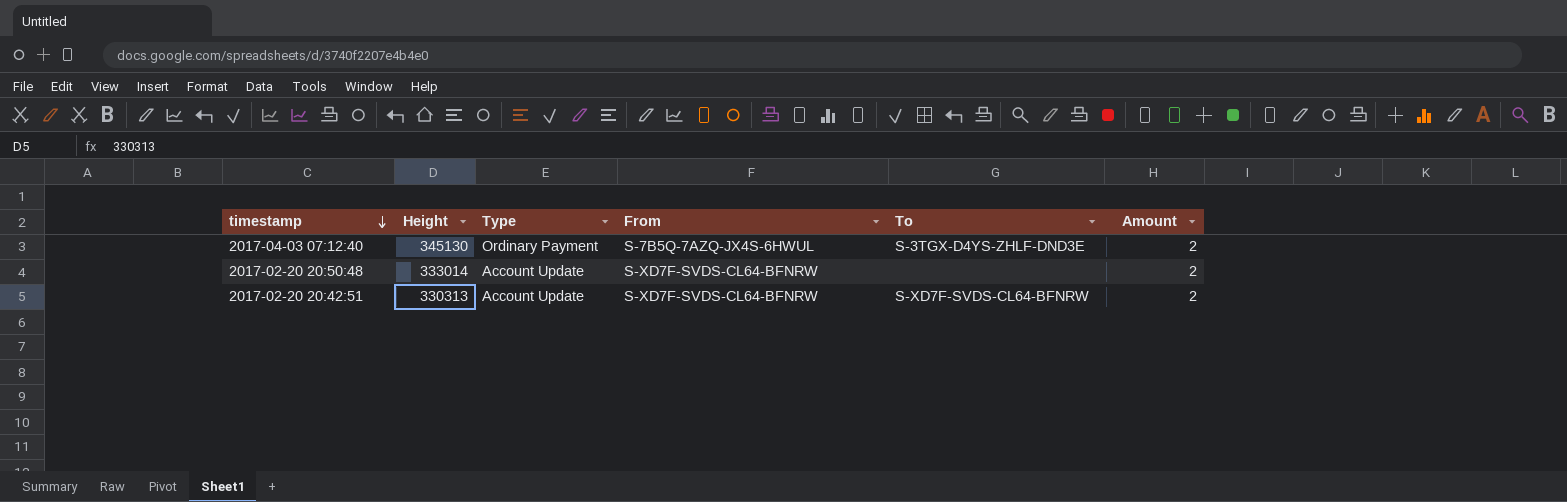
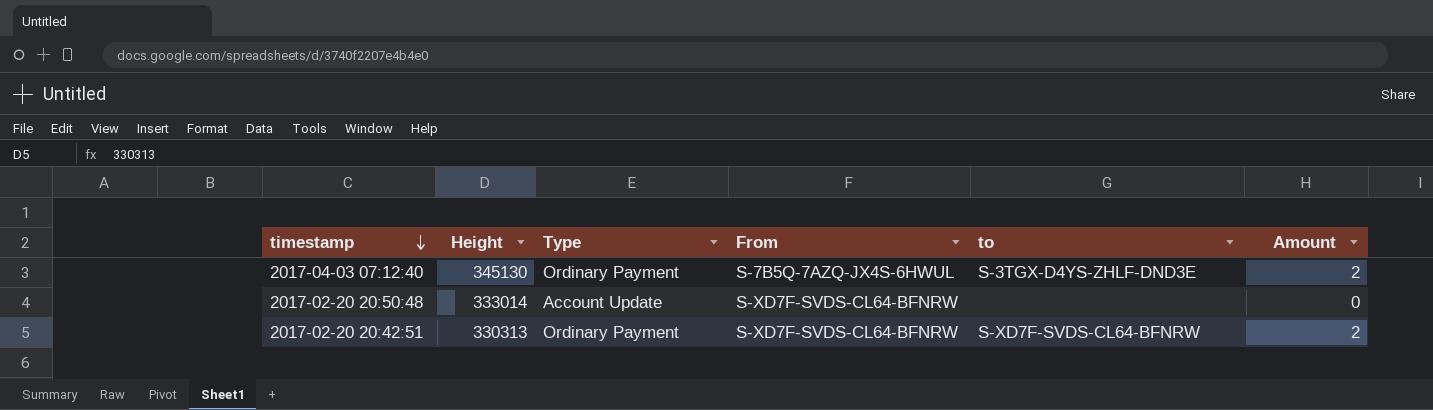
column name: To -> to
2017-02-20 20:50:48 | Amount: 2 -> 0
2017-02-20 20:42:51 | Type: Account Update -> Ordinary Payment

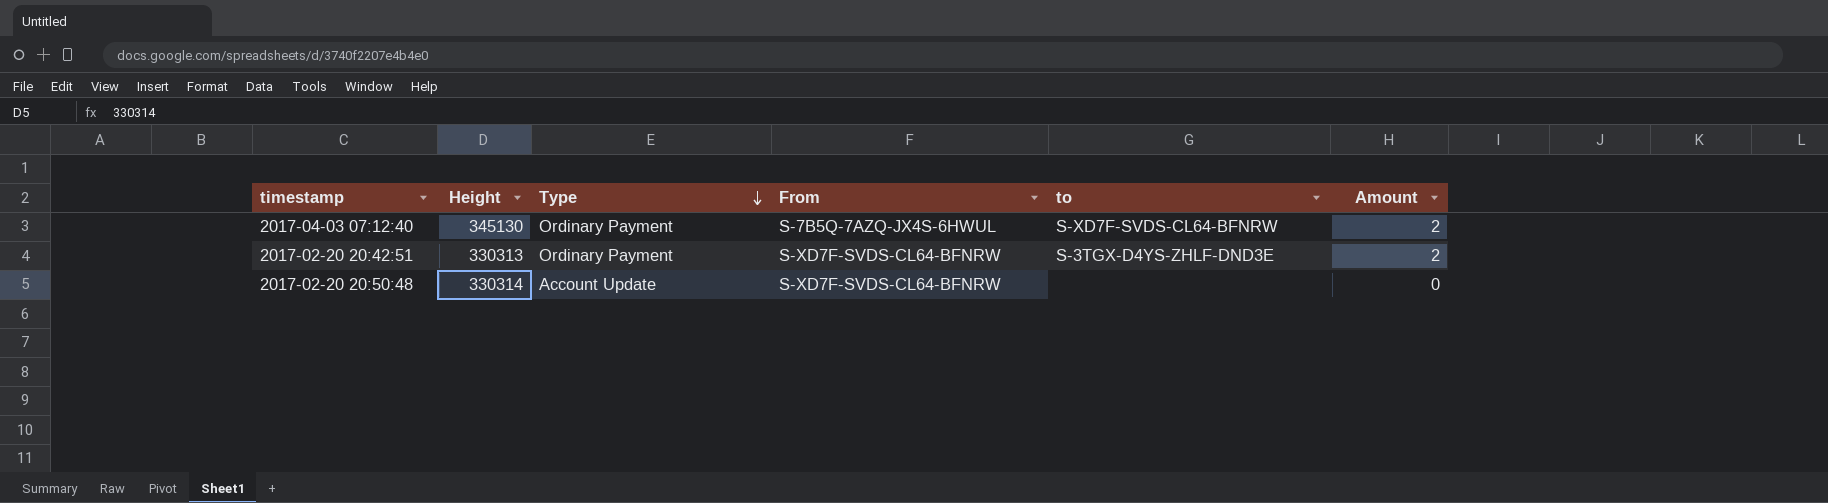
row order: timestamp descending -> Type descending
2017-04-03 07:12:40 | to: S-3TGX-D4YS-ZHLF-DND3E -> S-XD7F-SVDS-CL64-BFNRW
2017-02-20 20:42:51 | to: S-XD7F-SVDS-CL64-BFNRW -> S-3TGX-D4YS-ZHLF-DND3E
2017-02-20 20:50:48 | Height: 333014 -> 330314

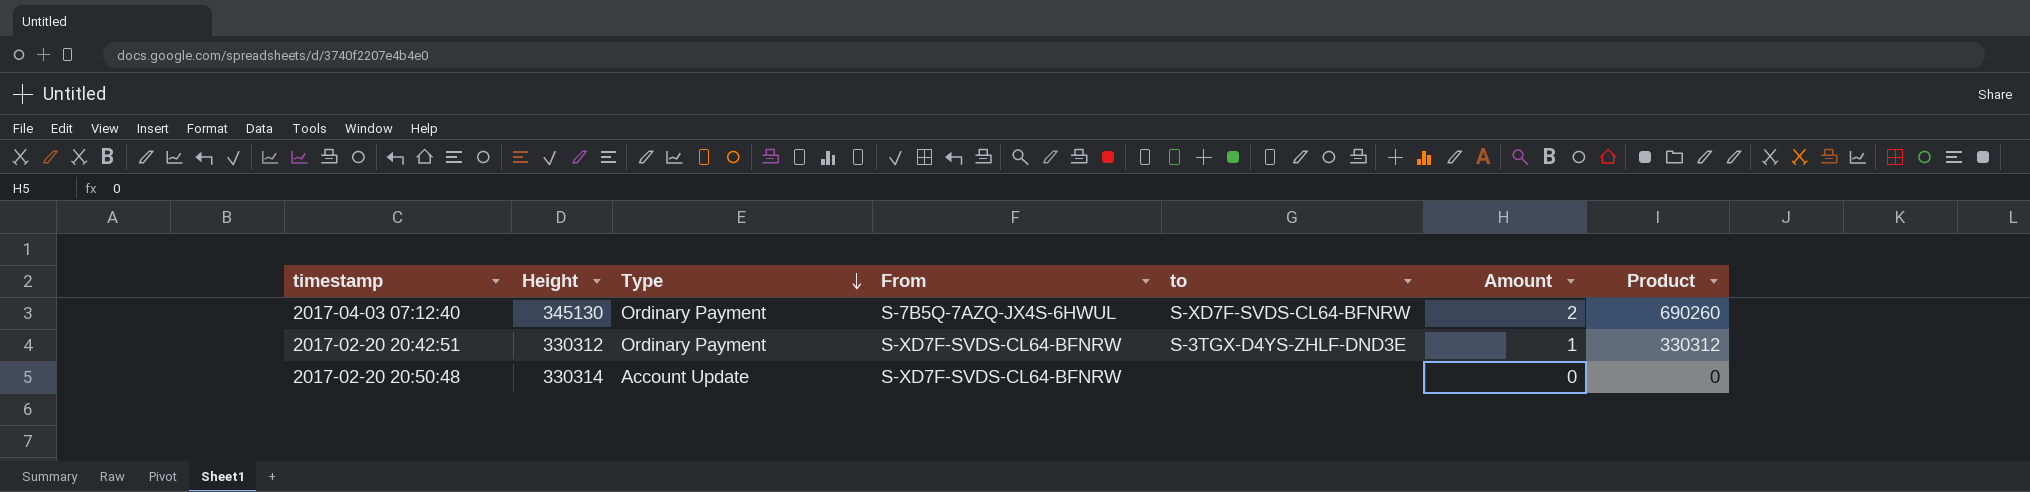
column Product | formula: none -> [Height] * [Amount]
2017-02-20 20:42:51 | Height: 330313 -> 330312
2017-02-20 20:42:51 | Amount: 2 -> 1

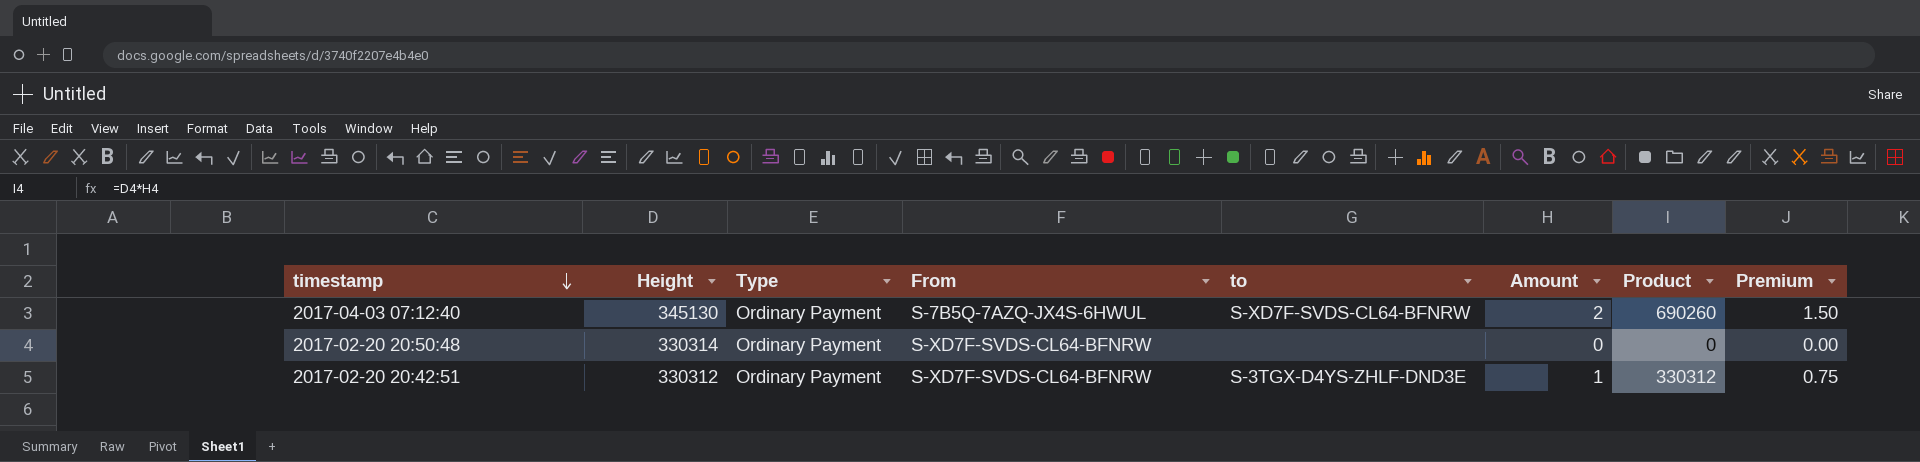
row order: Type descending -> timestamp descending
column Premium | formula: none -> [Amount] * 0.75
2017-02-20 20:50:48 | Type: Account Update -> Ordinary Payment

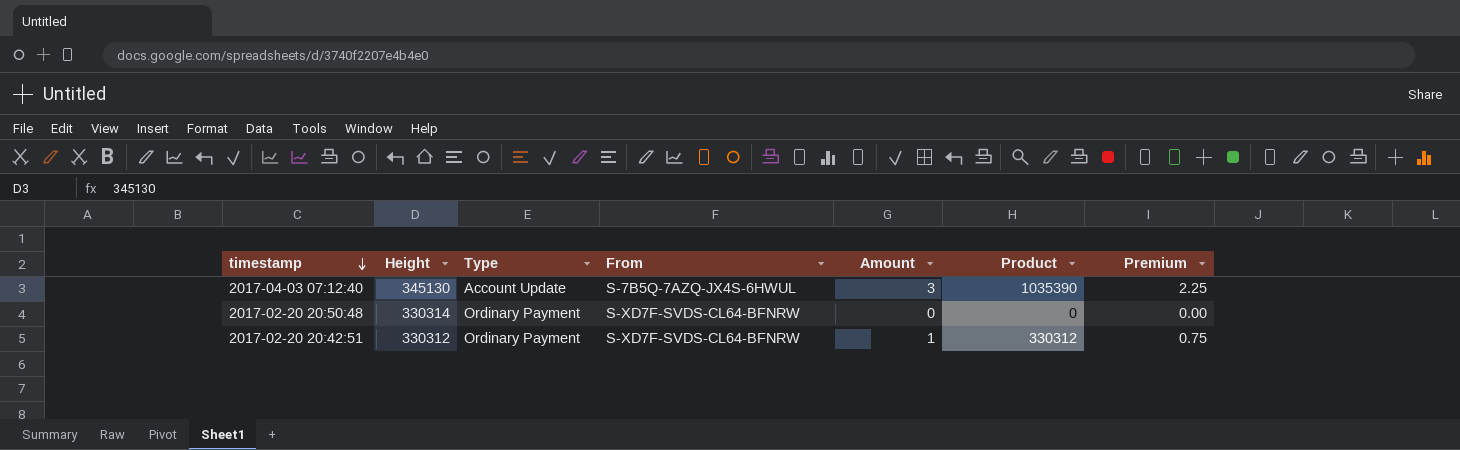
column to | position: 5 -> none
2017-04-03 07:12:40 | Type: Ordinary Payment -> Account Update
2017-04-03 07:12:40 | Amount: 2 -> 3
2017-04-03 07:12:40 | Product: 690260 -> 1035390
2017-04-03 07:12:40 | Premium: 1.50 -> 2.25

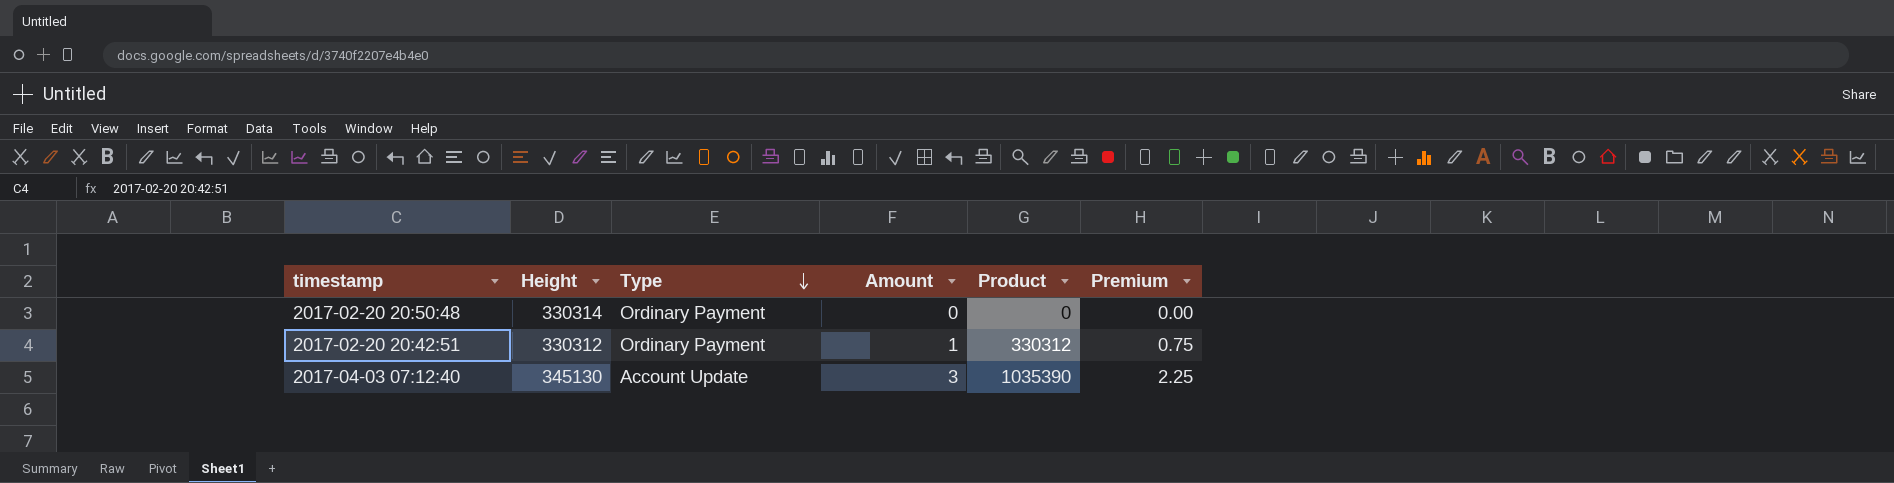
row order: timestamp descending -> Type descending
column From | position: 4 -> none

